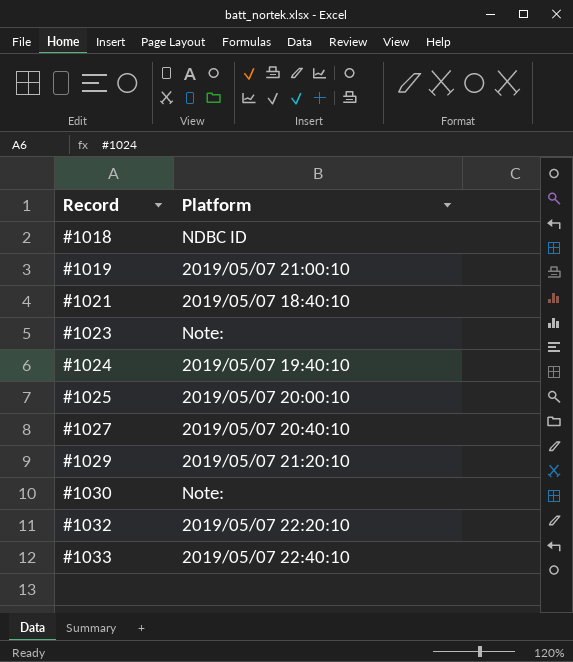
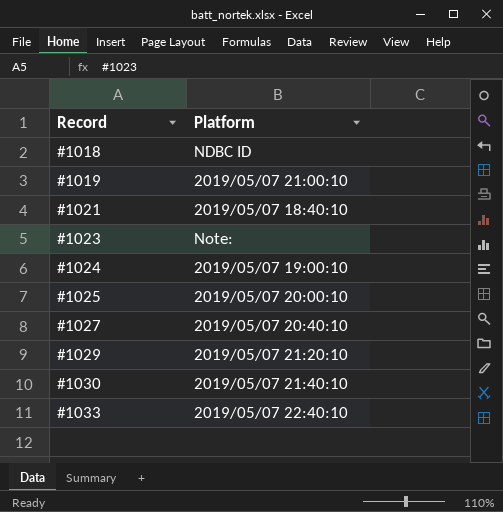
row #1032: 2019/05/07 22:20:10 -> none
#1024 | Platform: 2019/05/07 19:40:10 -> 2019/05/07 19:00:10
#1030 | Platform: Note: -> 2019/05/07 21:40:10

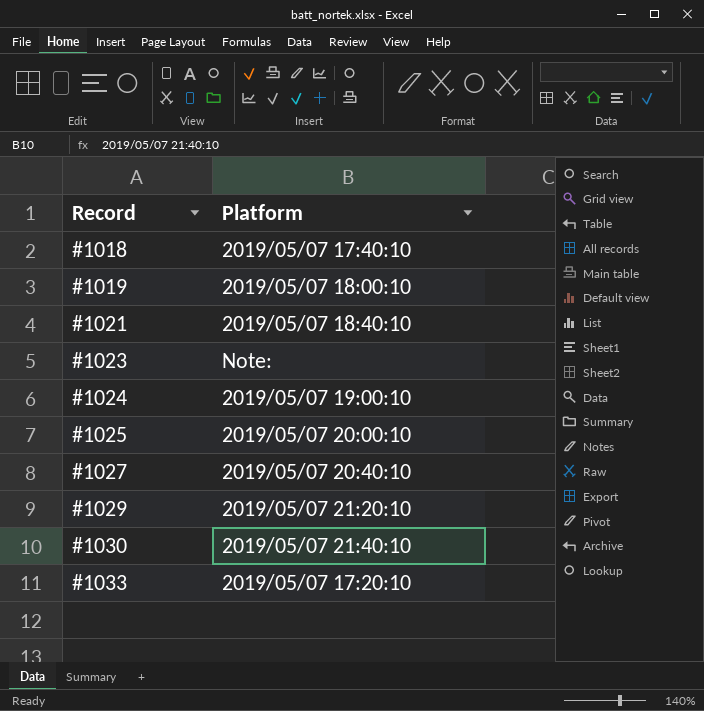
#1018 | Platform: NDBC ID -> 2019/05/07 17:40:10
#1019 | Platform: 2019/05/07 21:00:10 -> 2019/05/07 18:00:10
#1033 | Platform: 2019/05/07 22:40:10 -> 2019/05/07 17:20:10

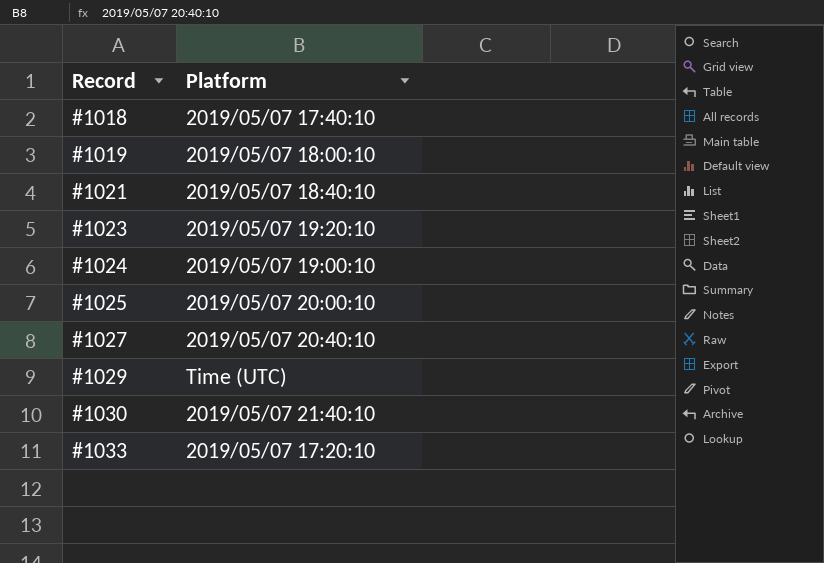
#1023 | Platform: Note: -> 2019/05/07 19:20:10
#1029 | Platform: 2019/05/07 21:20:10 -> Time (UTC)

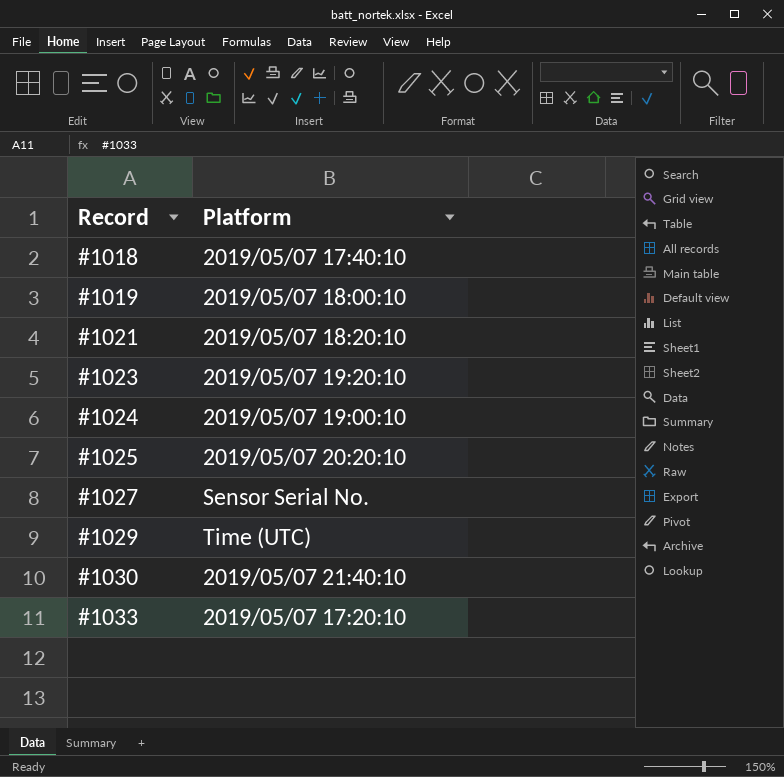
#1021 | Platform: 2019/05/07 18:40:10 -> 2019/05/07 18:20:10
#1025 | Platform: 2019/05/07 20:00:10 -> 2019/05/07 20:20:10
#1027 | Platform: 2019/05/07 20:40:10 -> Sensor Serial No.

